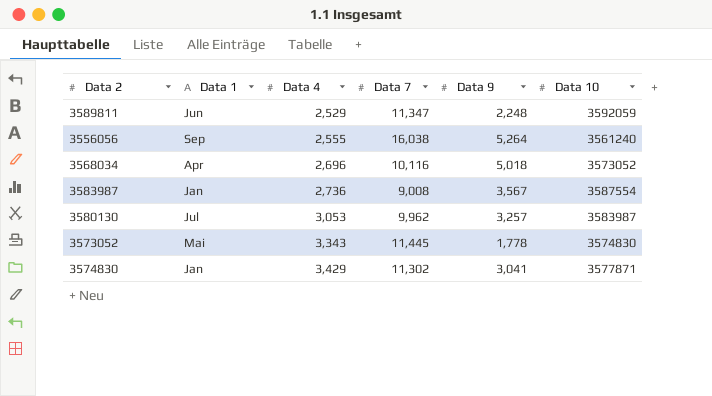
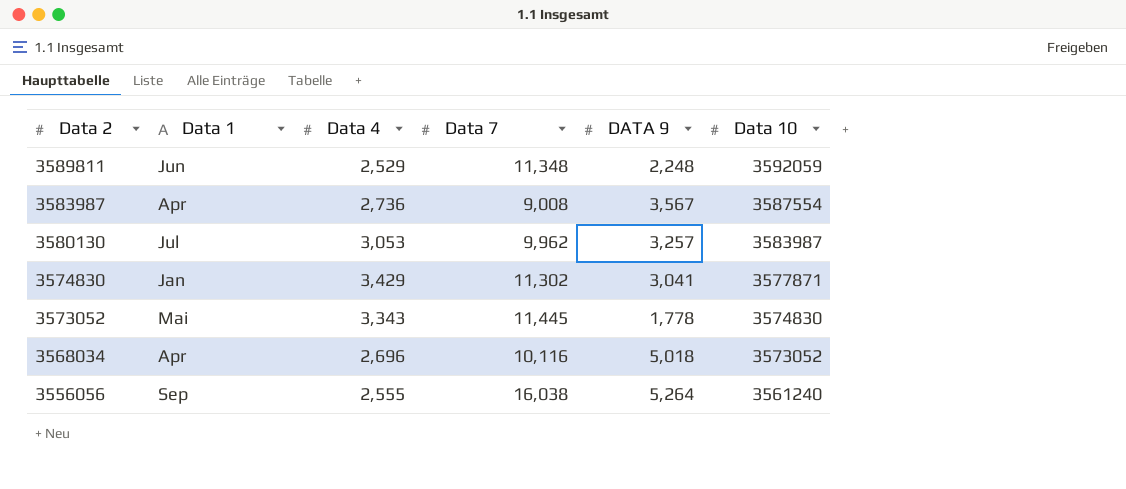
row order: Data 4 ascending -> Data 2 descending
column name: Data 9 -> DATA 9
3589811 | Data 7: 11,347 -> 11,348
3583987 | Data 1: Jan -> Apr

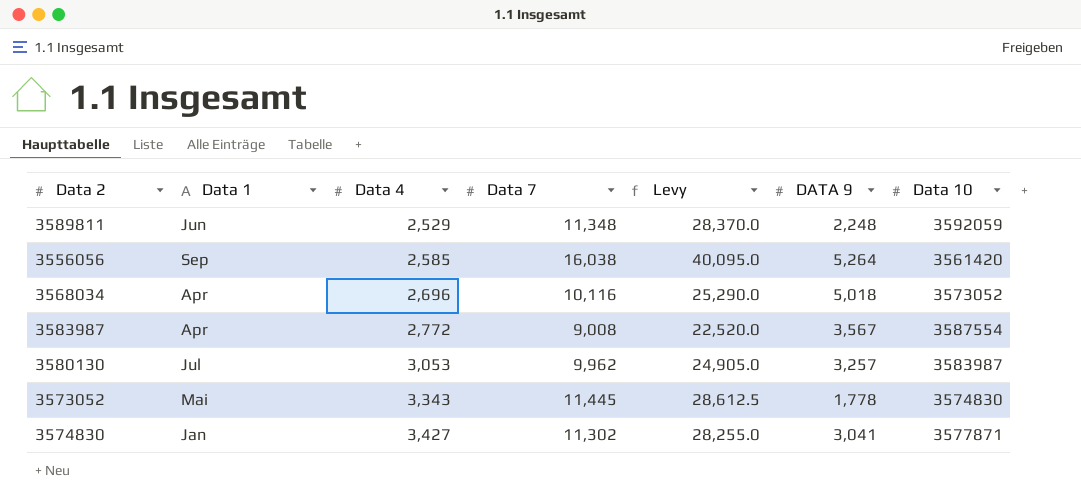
row order: Data 2 descending -> Data 4 ascending
column Levy | formula: none -> [Data 7] * 2.5
3556056 | Data 4: 2,555 -> 2,585
3556056 | Data 10: 3561240 -> 3561420
3583987 | Data 4: 2,736 -> 2,772
3574830 | Data 4: 3,429 -> 3,427

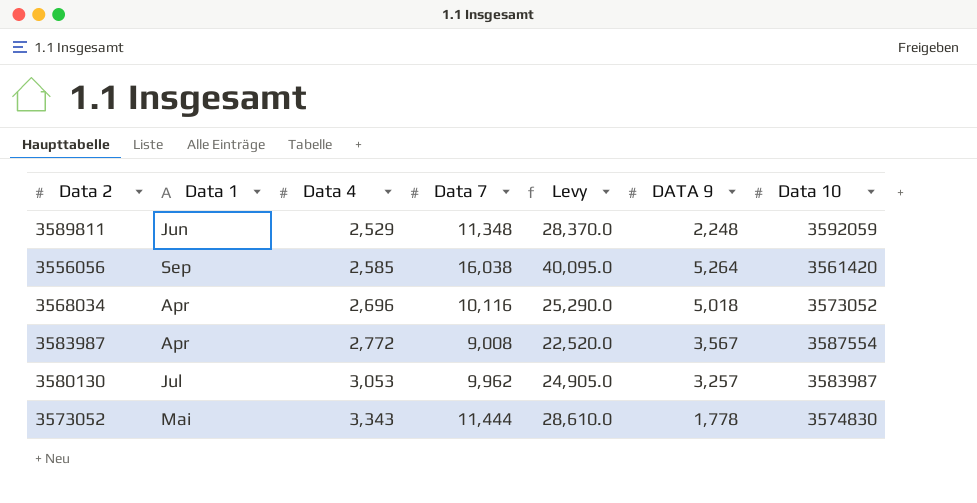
row 3574830: Jan | 3,427 | 11,302 | 28,255.0 | 3,041 | 3577871 -> none
3573052 | Data 7: 11,445 -> 11,444
3573052 | Levy: 28,612.5 -> 28,610.0

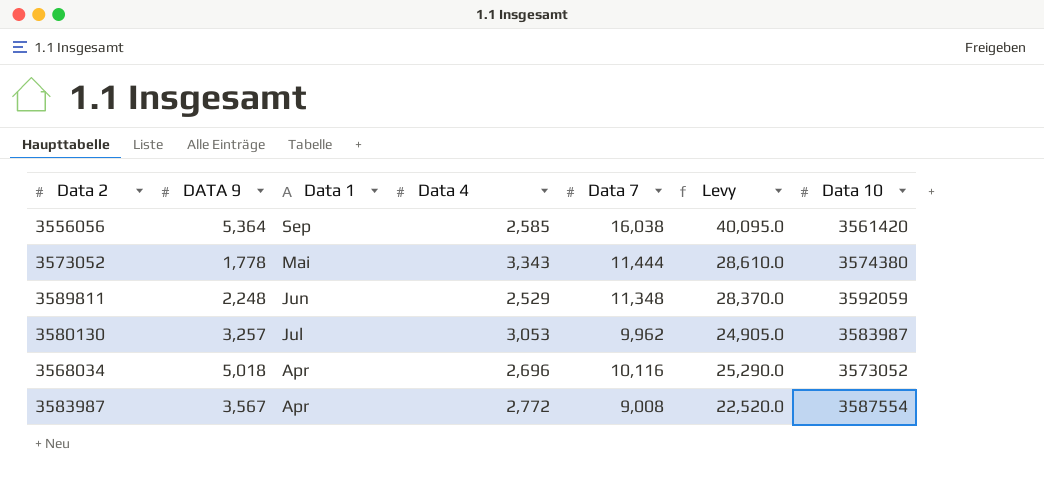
row order: Data 4 ascending -> Data 1 descending
column DATA 9 | position: 6 -> 2
3556056 | DATA 9: 5,264 -> 5,364
3573052 | Data 10: 3574830 -> 3574380

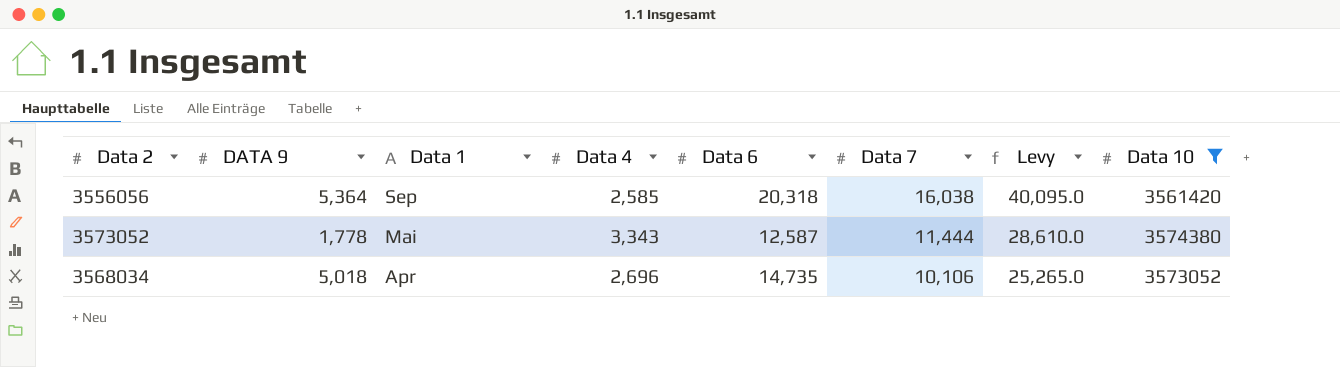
filter: none -> Data 10 <= 3574380
column Data 6 | position: none -> 5
3568034 | Data 7: 10,116 -> 10,106
3568034 | Levy: 25,290.0 -> 25,265.0

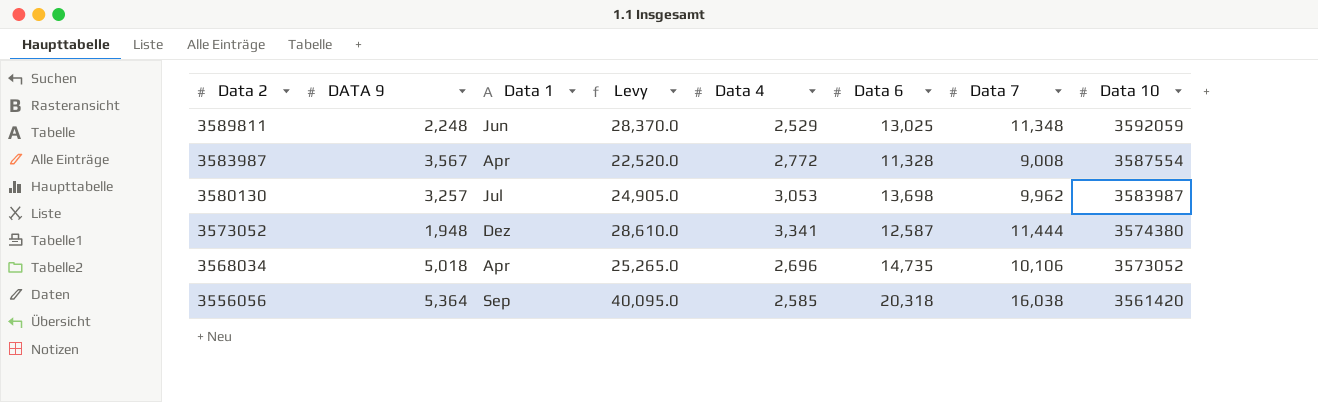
filter: Data 10 <= 3574380 -> none
row order: Data 1 descending -> Data 2 descending
column Levy | position: 7 -> 4
3573052 | DATA 9: 1,778 -> 1,948
3573052 | Data 1: Mai -> Dez
3573052 | Data 4: 3,343 -> 3,341

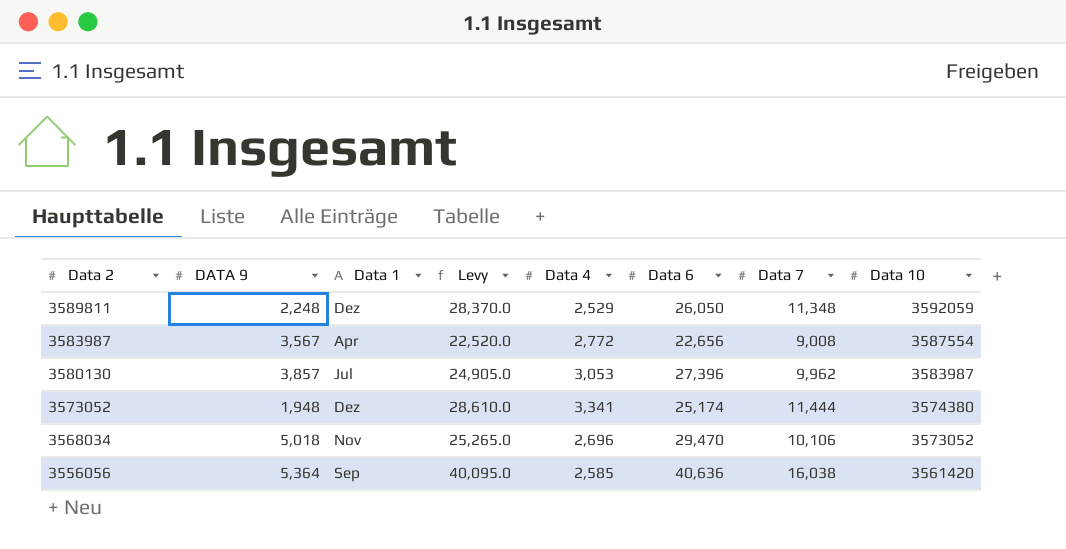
3589811 | Data 1: Jun -> Dez
3589811 | Data 6: 13,025 -> 26,050
3583987 | Data 6: 11,328 -> 22,656
3580130 | DATA 9: 3,257 -> 3,857
3580130 | Data 6: 13,698 -> 27,396
3573052 | Data 6: 12,587 -> 25,174
3568034 | Data 1: Apr -> Nov
3568034 | Data 6: 14,735 -> 29,470
3556056 | Data 6: 20,318 -> 40,636

